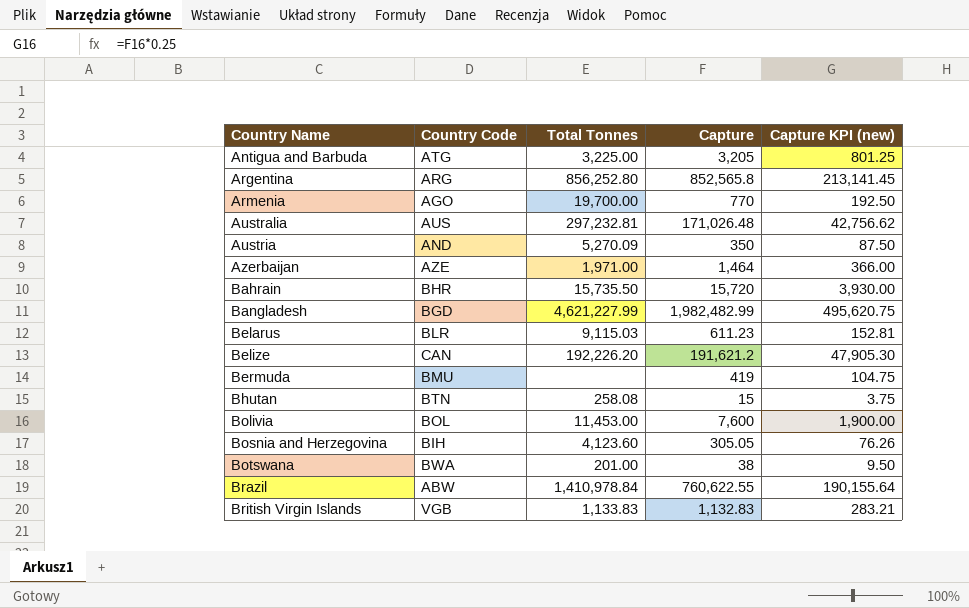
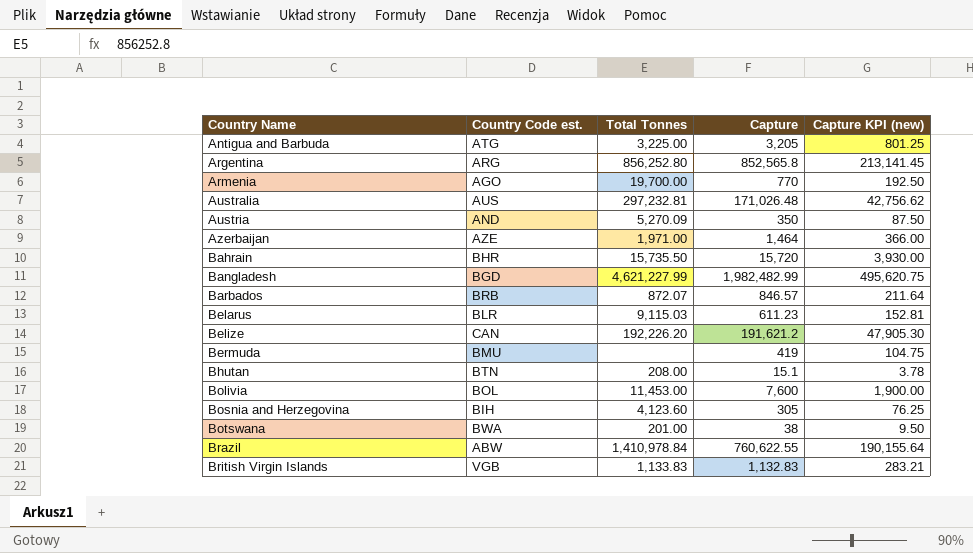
column name: Country Code -> Country Code est.
row Barbados: none -> BRB | 872.07 | 846.57 | 211.64
Bhutan | Total Tonnes: 258.08 -> 208.00
Bhutan | Capture: 15 -> 15.1
Bhutan | Capture KPI (new): 3.75 -> 3.78
Bosnia and Herzegovina | Capture: 305.05 -> 305
Bosnia and Herzegovina | Capture KPI (new): 76.26 -> 76.25

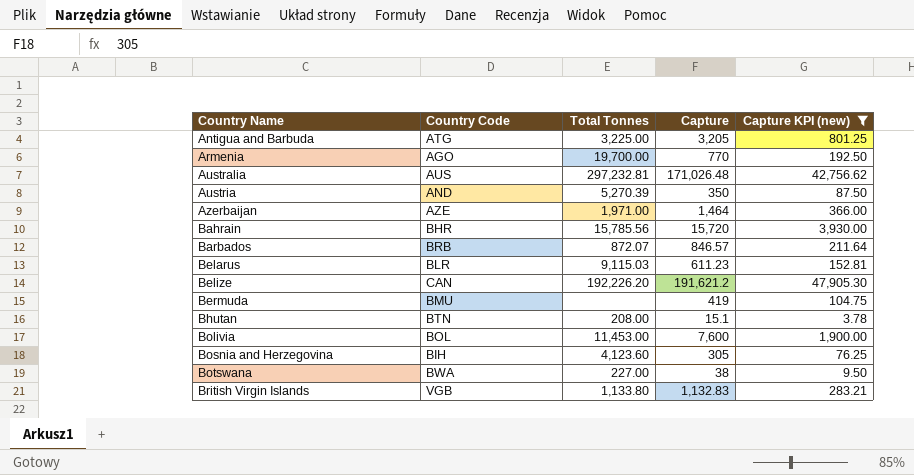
filter: none -> Capture KPI (new) <= 47,905.30
column name: Country Code est. -> Country Code
Austria | Total Tonnes: 5,270.09 -> 5,270.39
Bahrain | Total Tonnes: 15,735.50 -> 15,785.56
Botswana | Total Tonnes: 201.00 -> 227.00
British Virgin Islands | Total Tonnes: 1,133.83 -> 1,133.80

